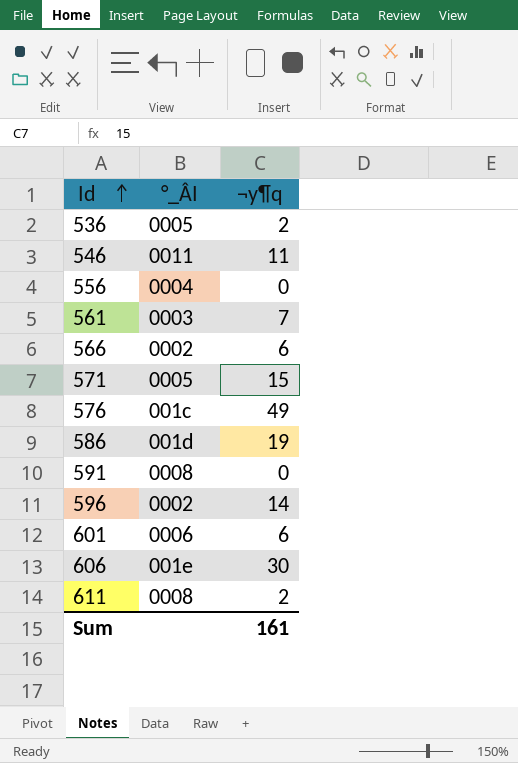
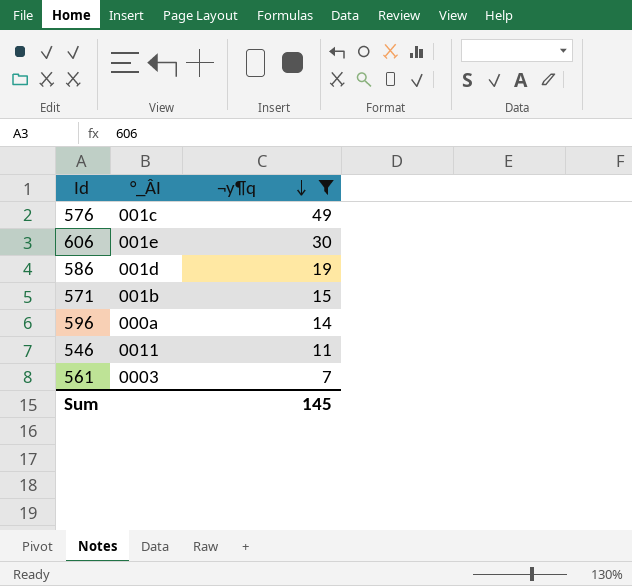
filter: none -> ¬y¶q >= 7
row order: Id ascending -> ¬y¶q descending
571 | °_ÂI: 0005 -> 001b
596 | °_ÂI: 0002 -> 000a
Sum | ¬y¶q: 161 -> 145

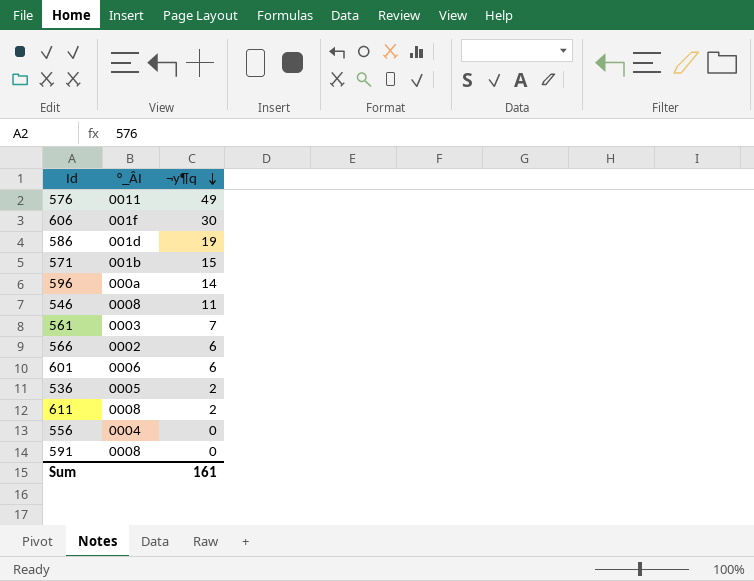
filter: ¬y¶q >= 7 -> none
576 | °_ÂI: 001c -> 0011
606 | °_ÂI: 001e -> 001f
546 | °_ÂI: 0011 -> 0008
Sum | ¬y¶q: 145 -> 161

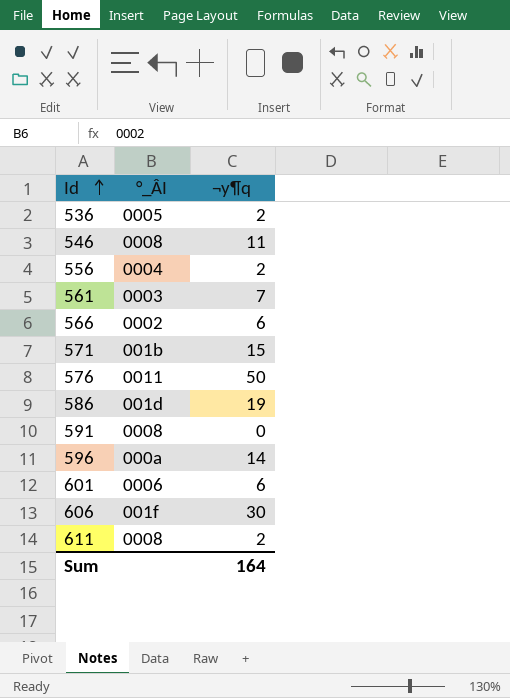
row order: ¬y¶q descending -> Id ascending
556 | ¬y¶q: 0 -> 2
576 | ¬y¶q: 49 -> 50
Sum | ¬y¶q: 161 -> 164

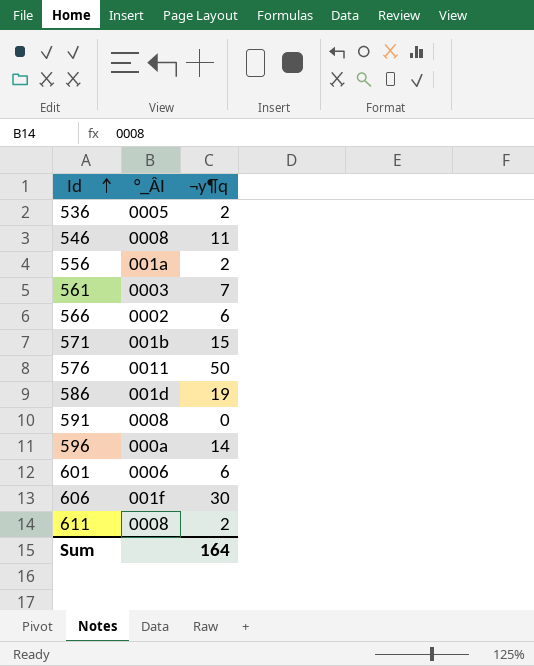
556 | °_ÂI: 0004 -> 001a

